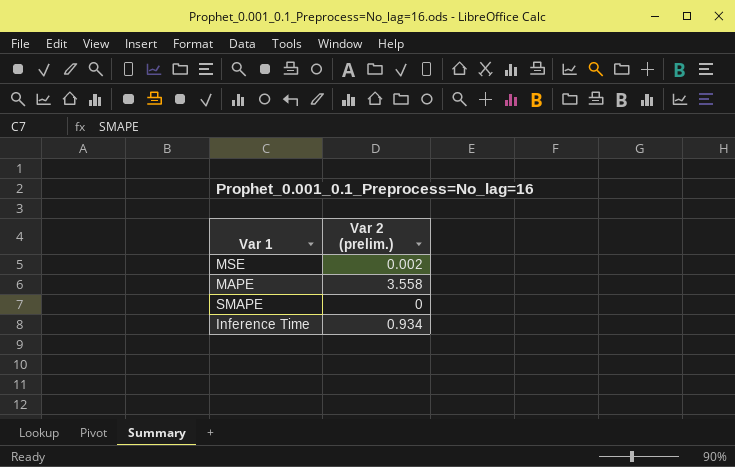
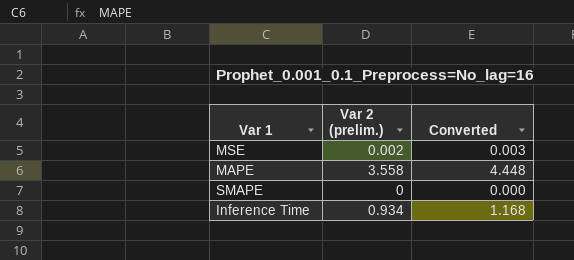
column Converted | formula: none -> [Var 2 (prelim.)] * 1.25

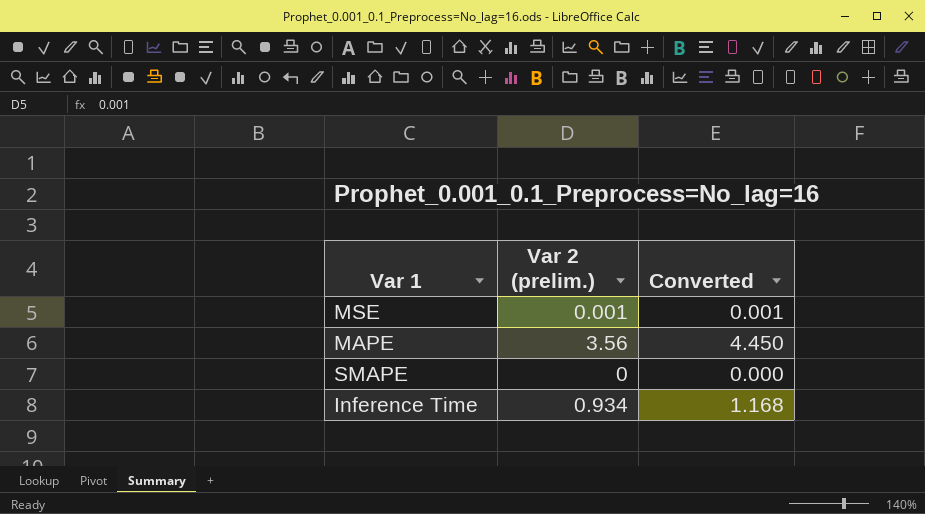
MSE | Var 2 (prelim.): 0.002 -> 0.001
MSE | Converted: 0.003 -> 0.001
MAPE | Var 2 (prelim.): 3.558 -> 3.56
MAPE | Converted: 4.448 -> 4.450

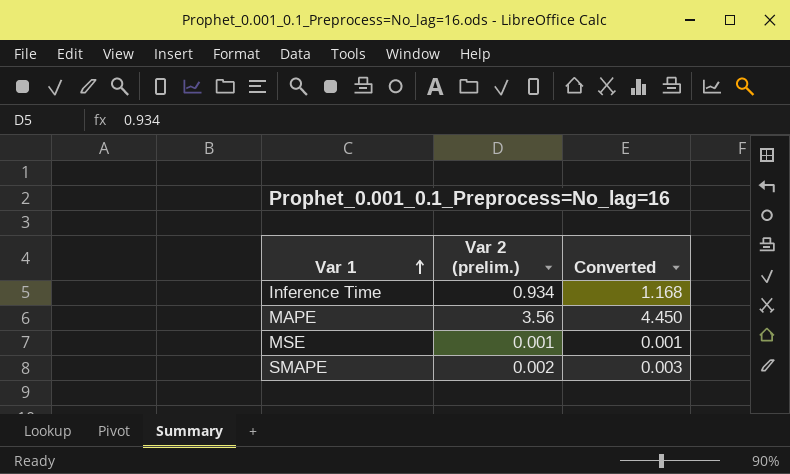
row order: none -> Var 1 ascending
SMAPE | Var 2 (prelim.): 0 -> 0.002
SMAPE | Converted: 0.000 -> 0.003

